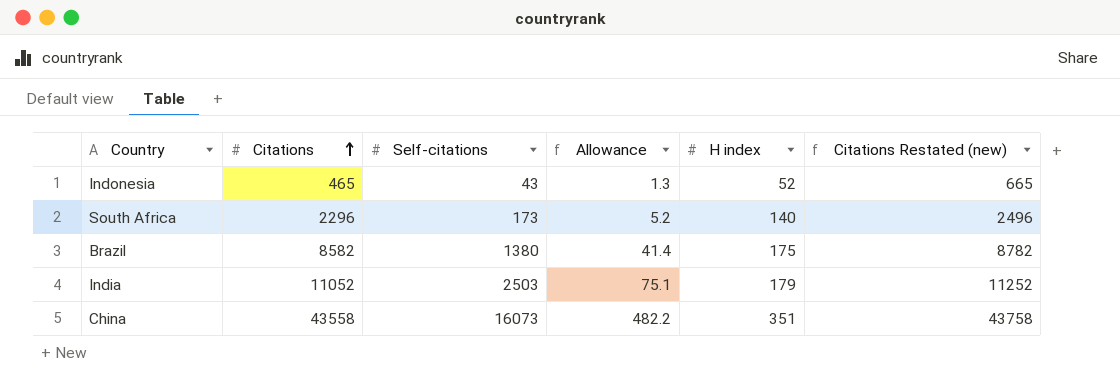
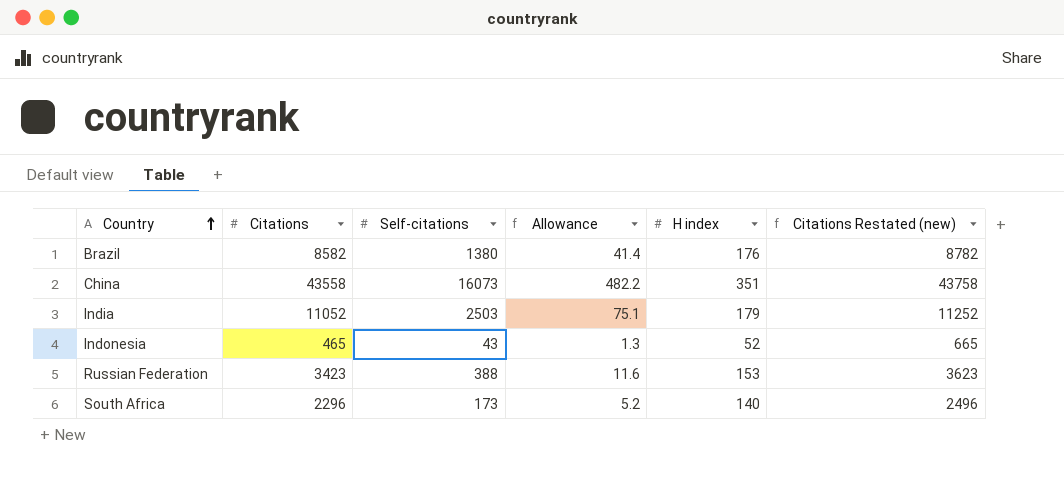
row order: Citations ascending -> Country ascending
Brazil | H index: 175 -> 176
row Russian Federation: none -> 3423 | 388 | 11.6 | 153 | 3623

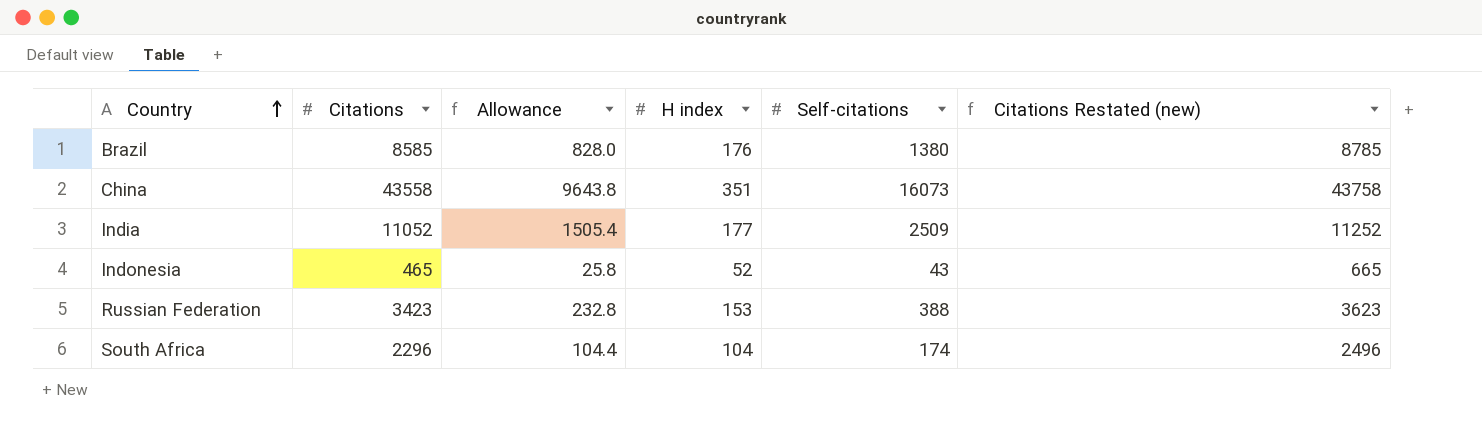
column Allowance | formula: [Self-citations] * 0.03 -> [Self-citations] * 0.6
column Self-citations | position: 3 -> 5
Brazil | Citations: 8582 -> 8585
Brazil | Citations Restated (new): 8782 -> 8785
India | H index: 179 -> 177
India | Self-citations: 2503 -> 2509
South Africa | H index: 140 -> 104
South Africa | Self-citations: 173 -> 174

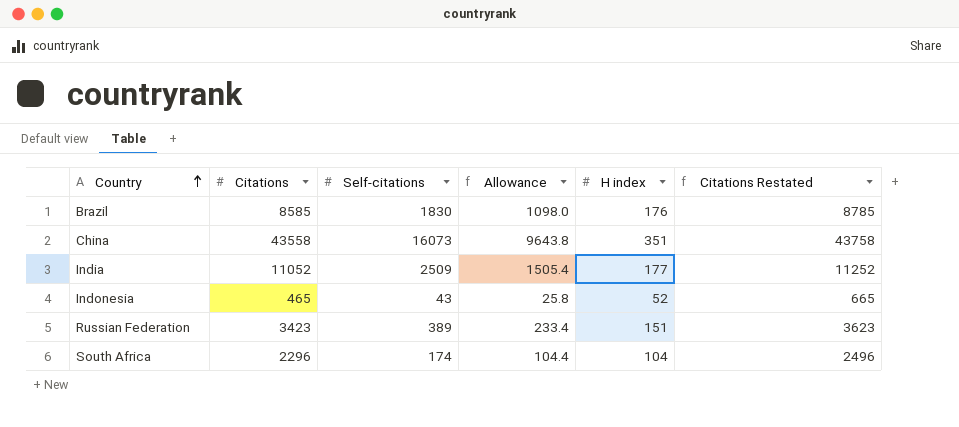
column Self-citations | position: 5 -> 3
column name: Citations Restated (new) -> Citations Restated
Brazil | Self-citations: 1380 -> 1830
Brazil | Allowance: 828.0 -> 1098.0
Russian Federation | Self-citations: 388 -> 389
Russian Federation | Allowance: 232.8 -> 233.4
Russian Federation | H index: 153 -> 151

